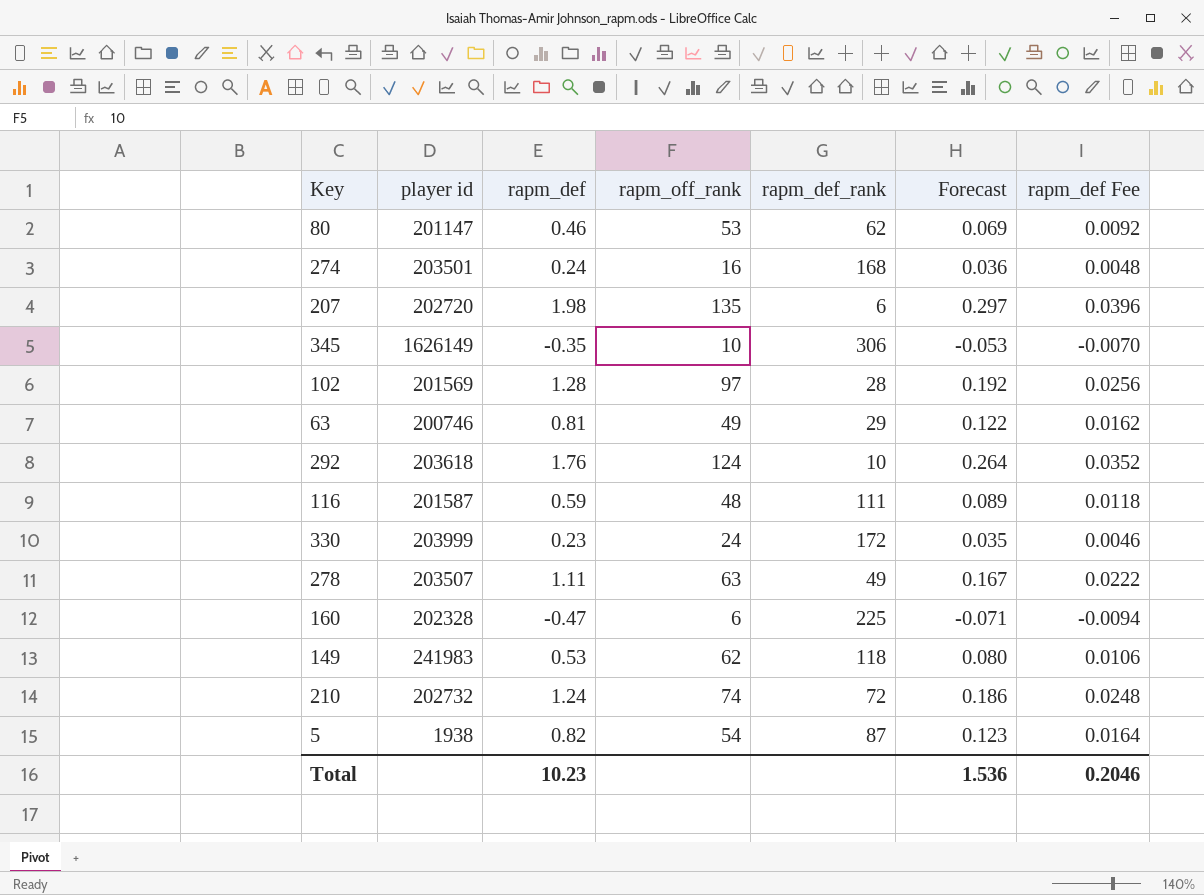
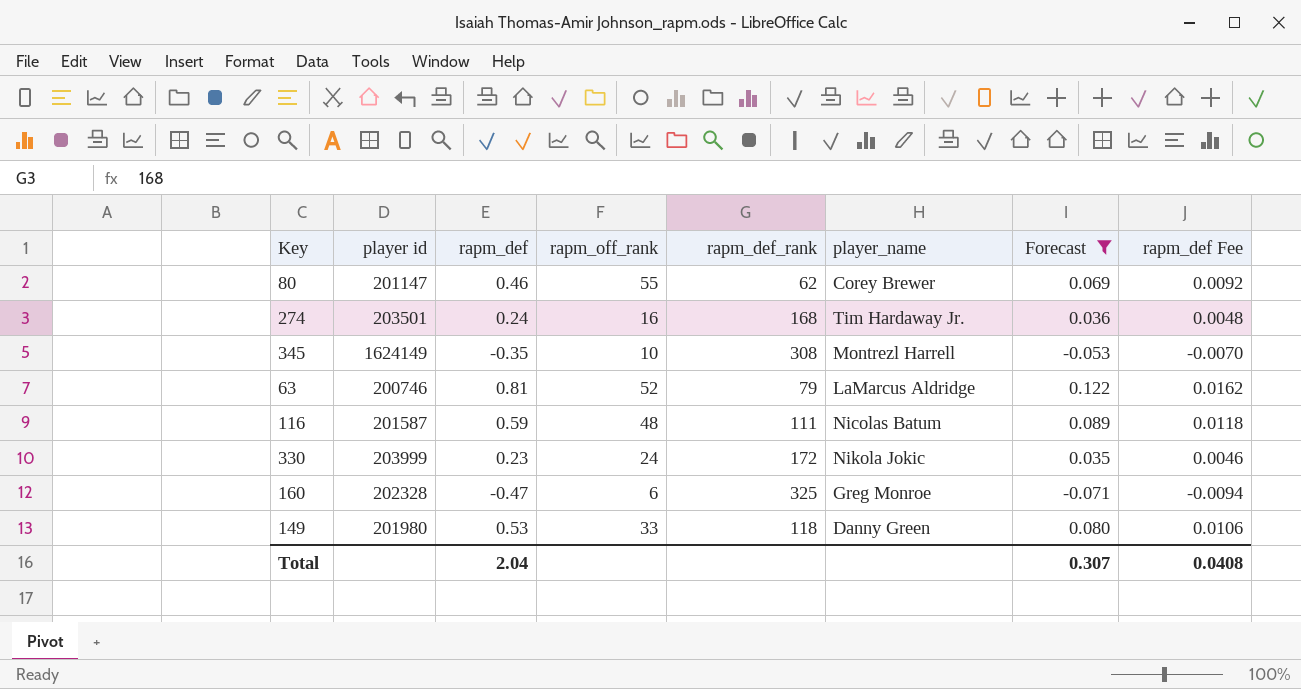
filter: none -> Forecast <= 0.122
column player_name | position: none -> 6
80 | rapm_off_rank: 53 -> 55
345 | player id: 1626149 -> 1624149
345 | rapm_def_rank: 306 -> 308
63 | rapm_off_rank: 49 -> 52
63 | rapm_def_rank: 29 -> 79
160 | rapm_def_rank: 225 -> 325
149 | player id: 241983 -> 201980
149 | rapm_off_rank: 62 -> 33
Total | rapm_def: 10.23 -> 2.04
Total | Forecast: 1.536 -> 0.307
Total | rapm_def Fee: 0.2046 -> 0.0408

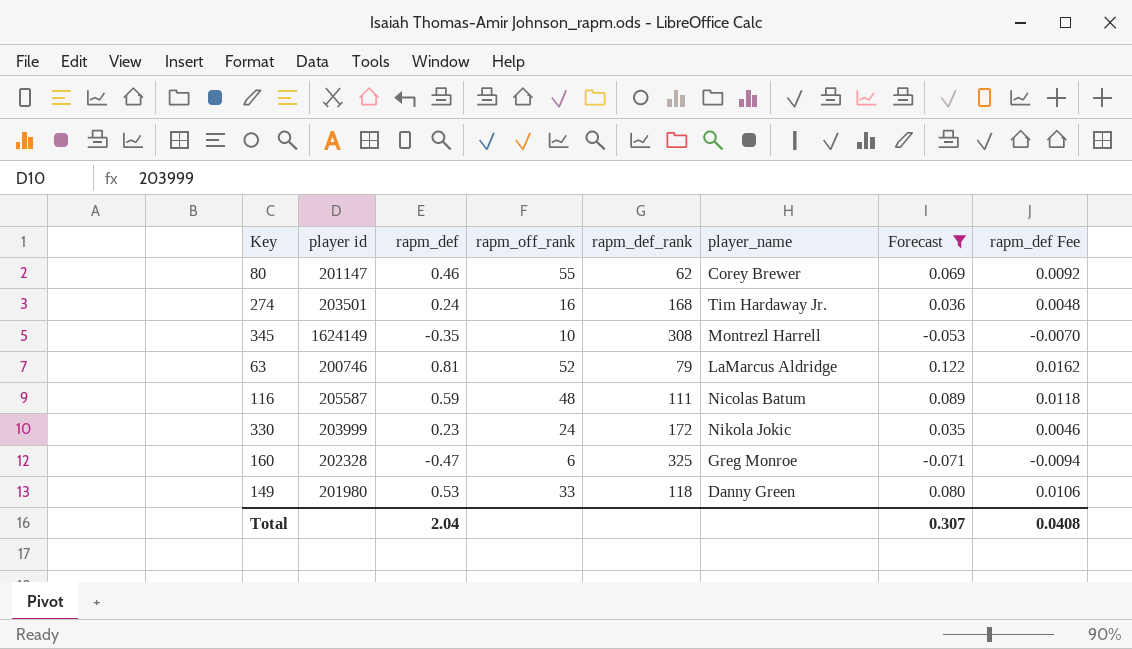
116 | player id: 201587 -> 205587

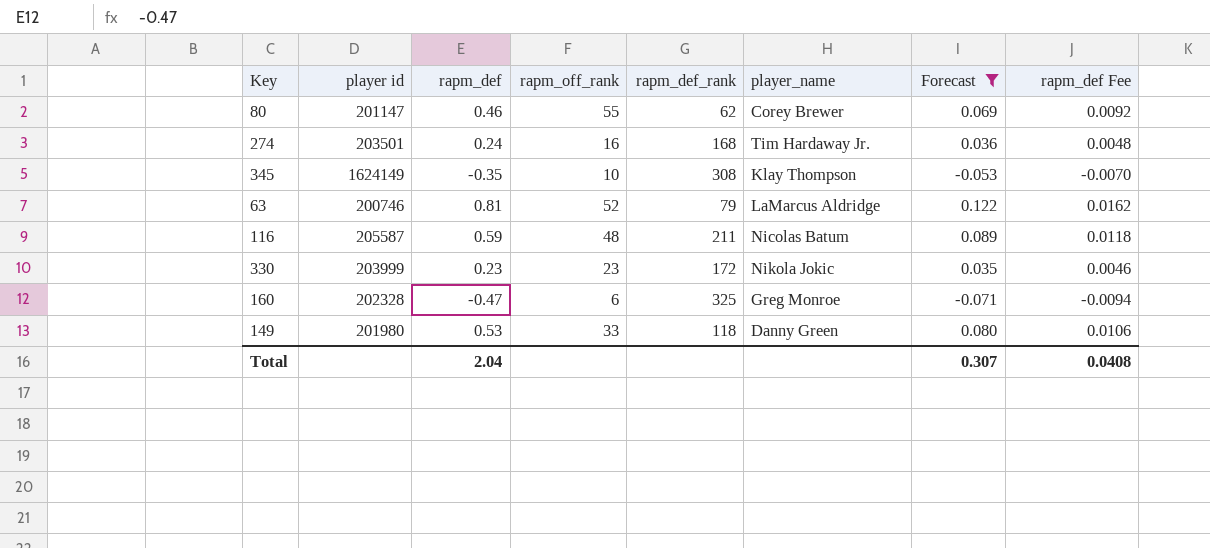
345 | player_name: Montrezl Harrell -> Klay Thompson
116 | rapm_def_rank: 111 -> 211
330 | rapm_off_rank: 24 -> 23

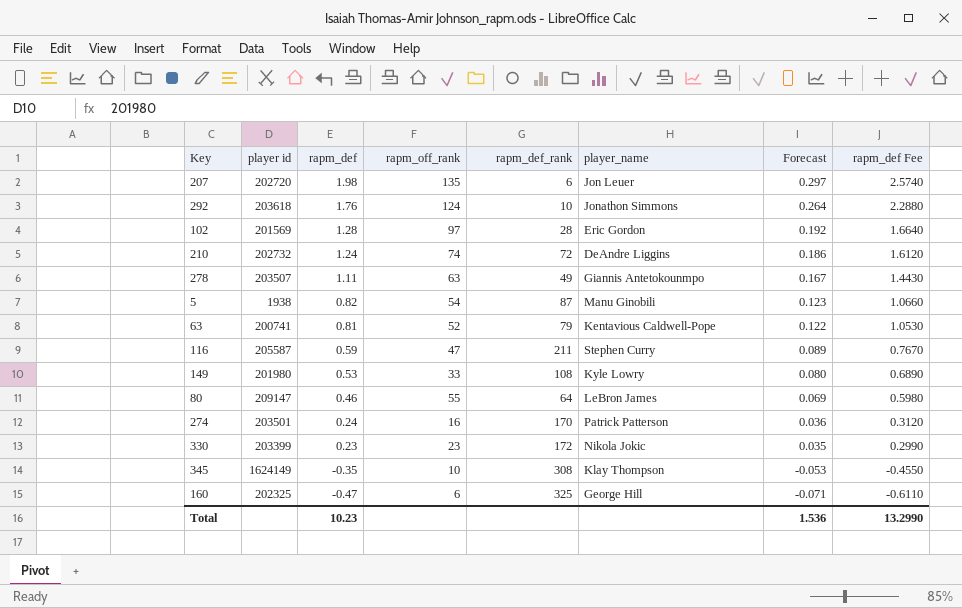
filter: Forecast <= 0.122 -> none
row order: none -> rapm_def descending
column rapm_def Fee | formula: [rapm_def] * 0.02 -> [rapm_def] * 1.3
63 | player id: 200746 -> 200741
63 | player_name: LaMarcus Aldridge -> Kentavious Caldwell-Pope
116 | rapm_off_rank: 48 -> 47
116 | player_name: Nicolas Batum -> Stephen Curry
149 | rapm_def_rank: 118 -> 108
149 | player_name: Danny Green -> Kyle Lowry
80 | player id: 201147 -> 209147
80 | rapm_def_rank: 62 -> 64
80 | player_name: Corey Brewer -> LeBron James
274 | rapm_def_rank: 168 -> 170
274 | player_name: Tim Hardaway Jr. -> Patrick Patterson
330 | player id: 203999 -> 203399
160 | player id: 202328 -> 202325
160 | player_name: Greg Monroe -> George Hill
Total | rapm_def: 2.04 -> 10.23
Total | Forecast: 0.307 -> 1.536
Total | rapm_def Fee: 0.0408 -> 13.2990

